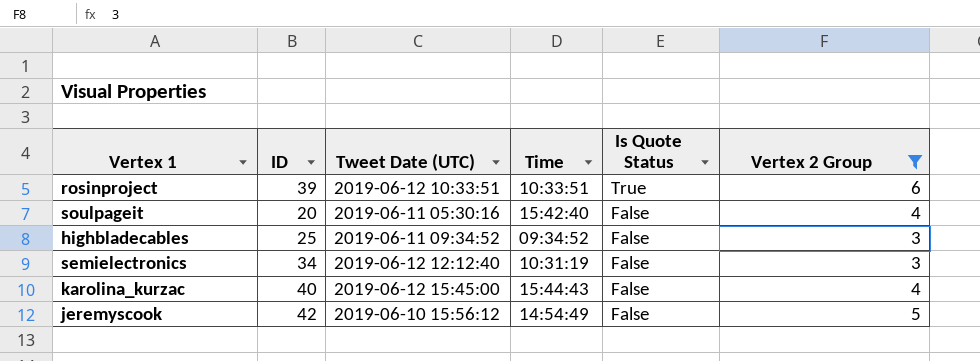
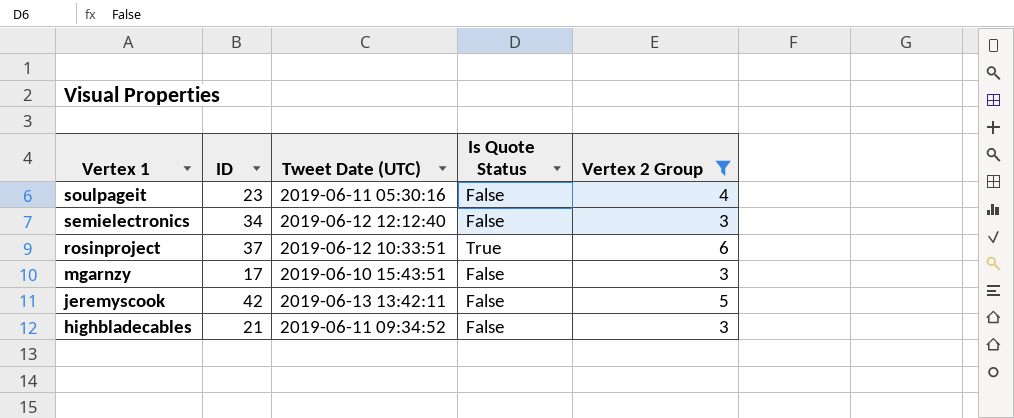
row order: Is Quote Status descending -> Vertex 1 descending
column Time | position: 4 -> none
row karolina_kurzac: 40 | 2019-06-12 15:45:00 | 15:44:43 | False | 4 -> none
soulpageit | ID: 20 -> 23
rosinproject | ID: 39 -> 37
row mgarnzy: none -> 17 | 2019-06-10 15:43:51 | False | 3
jeremyscook | Tweet Date (UTC): 2019-06-10 15:56:12 -> 2019-06-13 13:42:11
highbladecables | ID: 25 -> 21

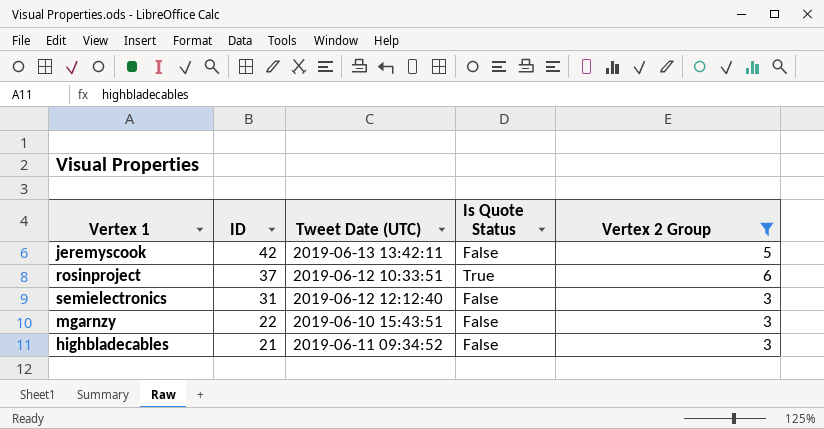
row order: Vertex 1 descending -> ID descending
row soulpageit: 23 | 2019-06-11 05:30:16 | False | 4 -> none
semielectronics | ID: 34 -> 31
mgarnzy | ID: 17 -> 22

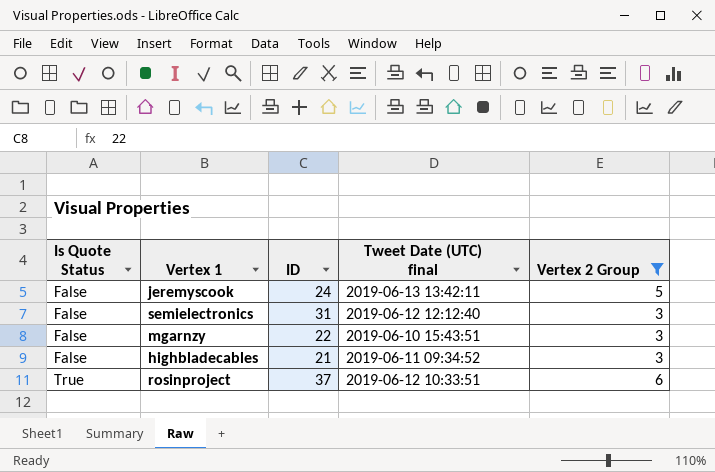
row order: ID descending -> Is Quote Status ascending
column Is Quote Status | position: 4 -> 1
column name: Tweet Date (UTC) -> Tweet Date (UTC) final
jeremyscook | ID: 42 -> 24

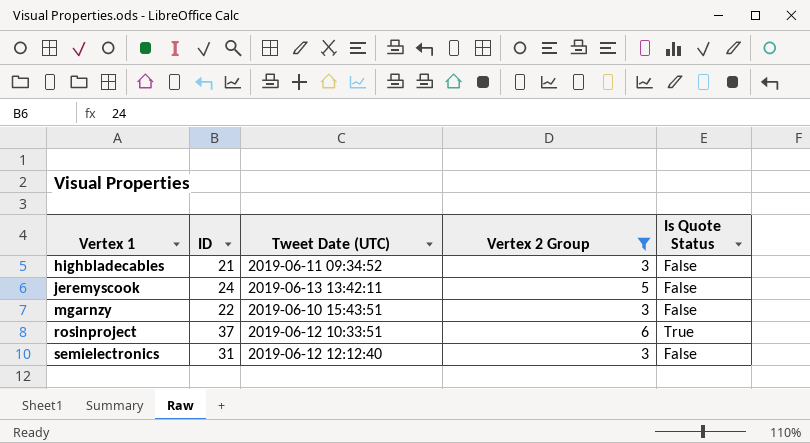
row order: Is Quote Status ascending -> Vertex 1 ascending
column name: Tweet Date (UTC) final -> Tweet Date (UTC)
column Is Quote Status | position: 1 -> 5

